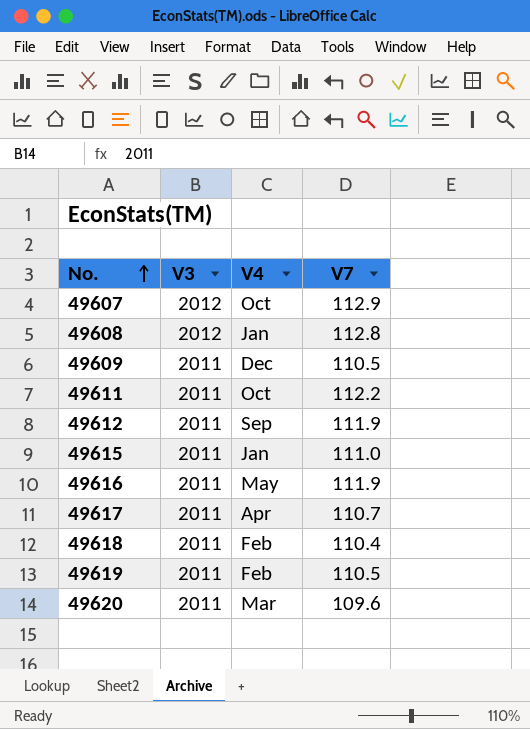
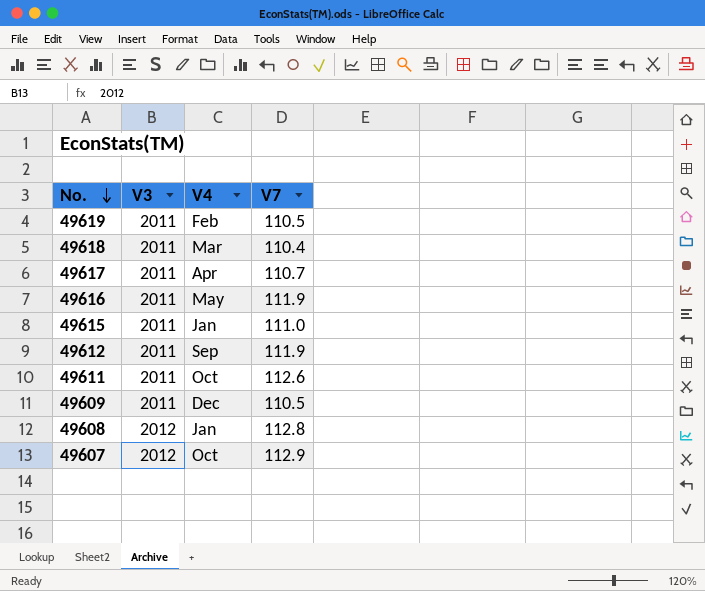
row order: No. ascending -> No. descending
row 49620: 2011 | Mar | 109.6 -> none
49618 | V4: Feb -> Mar
49611 | V7: 112.2 -> 112.6

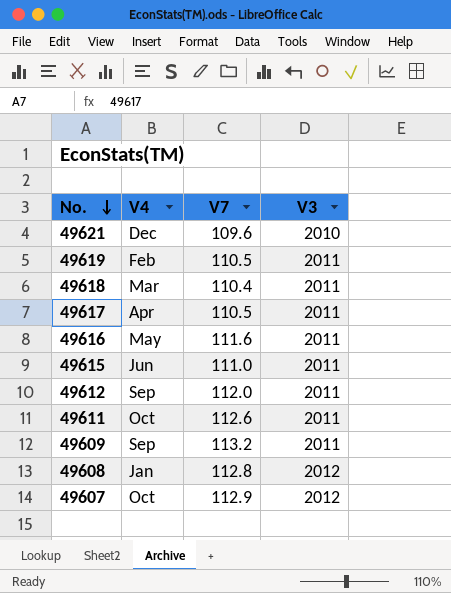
column V3 | position: 2 -> 4
row 49621: none -> Dec | 109.6 | 2010
49617 | V7: 110.7 -> 110.5
49616 | V7: 111.9 -> 111.6
49615 | V4: Jan -> Jun
49612 | V7: 111.9 -> 112.0
49609 | V4: Dec -> Sep
49609 | V7: 110.5 -> 113.2

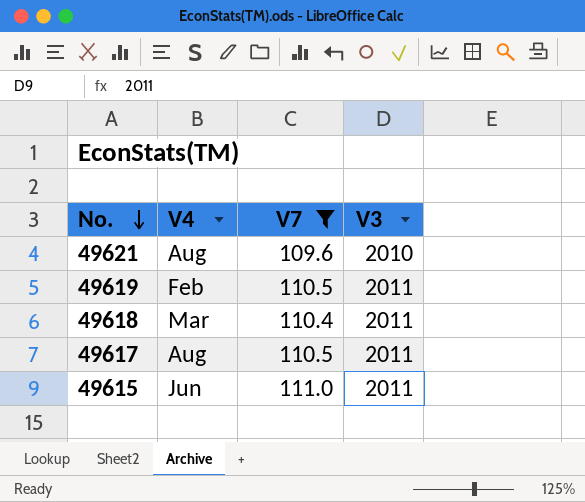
filter: none -> V7 <= 111.0
49621 | V4: Dec -> Aug
49617 | V4: Apr -> Aug

